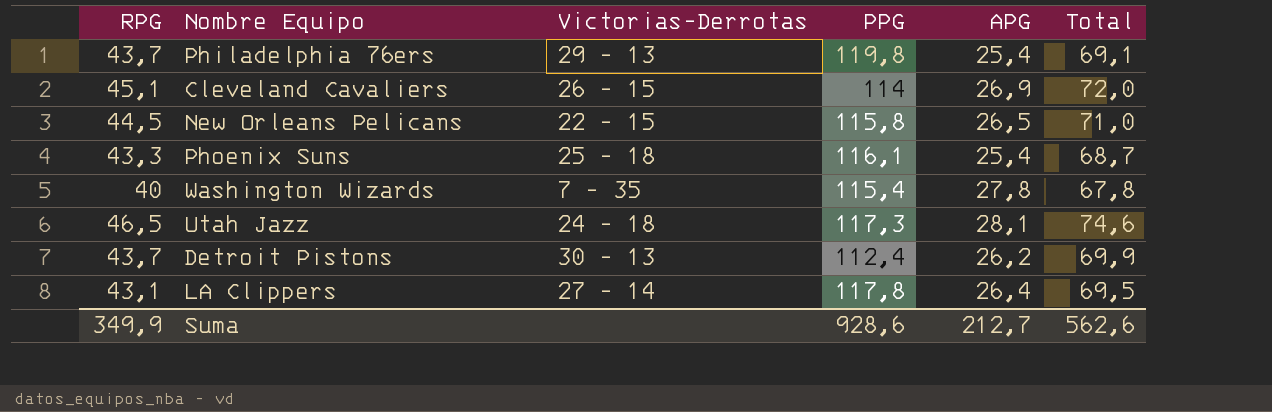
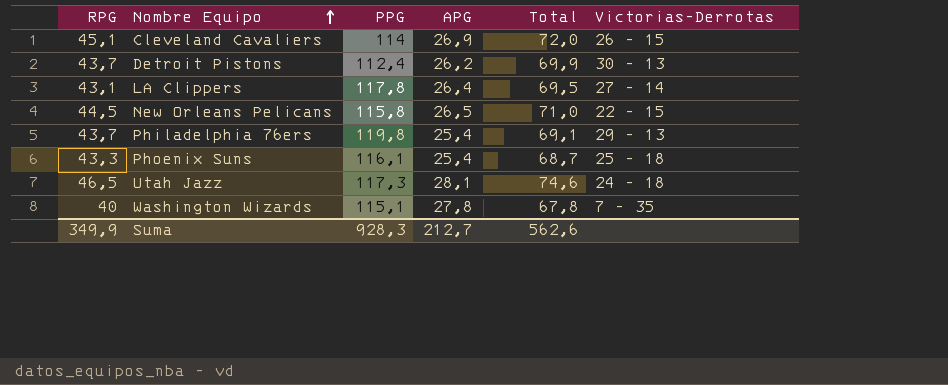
row order: none -> Nombre Equipo ascending
column Victorias-Derrotas | position: 3 -> 6
Washington Wizards | PPG: 115,4 -> 115,1
Suma | PPG: 928,6 -> 928,3

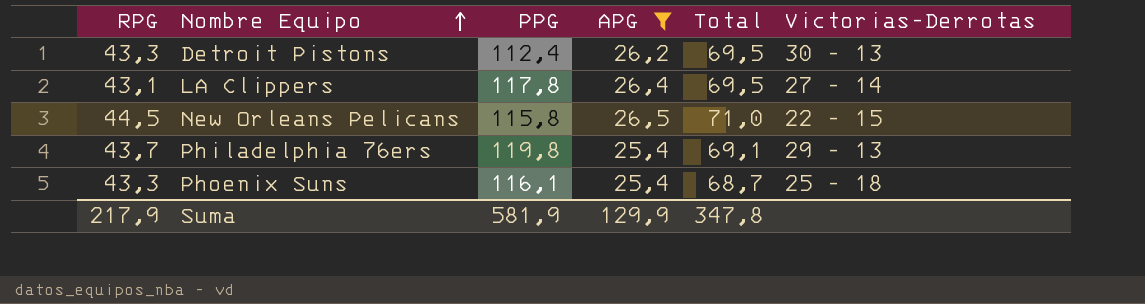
filter: none -> APG <= 26,5
Detroit Pistons | RPG: 43,7 -> 43,3
Detroit Pistons | Total: 69,9 -> 69,5
Suma | RPG: 349,9 -> 217,9
Suma | PPG: 928,3 -> 581,9
Suma | APG: 212,7 -> 129,9
Suma | Total: 562,6 -> 347,8

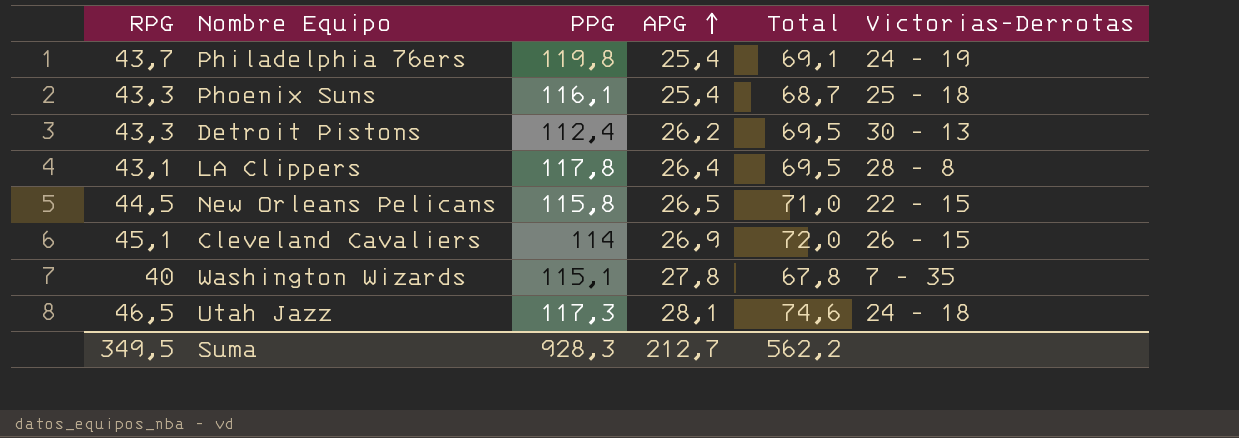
filter: APG <= 26,5 -> none
row order: Nombre Equipo ascending -> APG ascending
Philadelphia 76ers | Victorias-Derrotas: 29 - 13 -> 24 - 19
LA Clippers | Victorias-Derrotas: 27 - 14 -> 28 - 8
Suma | RPG: 217,9 -> 349,5
Suma | PPG: 581,9 -> 928,3
Suma | APG: 129,9 -> 212,7
Suma | Total: 347,8 -> 562,2

